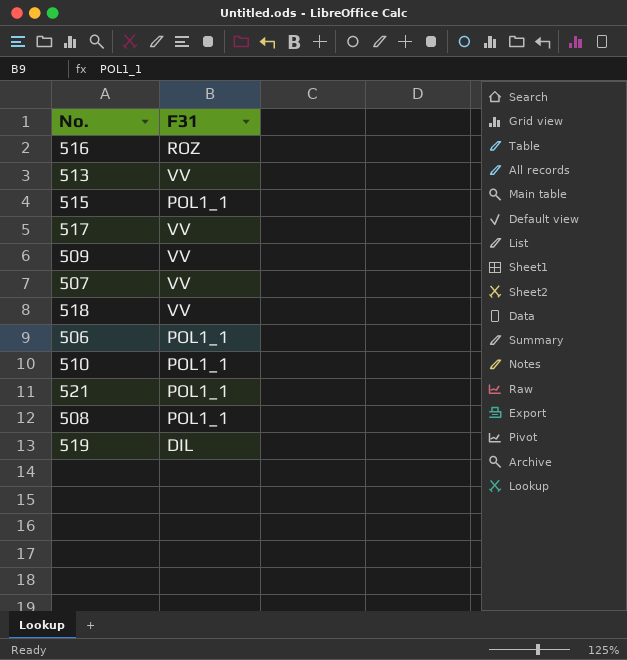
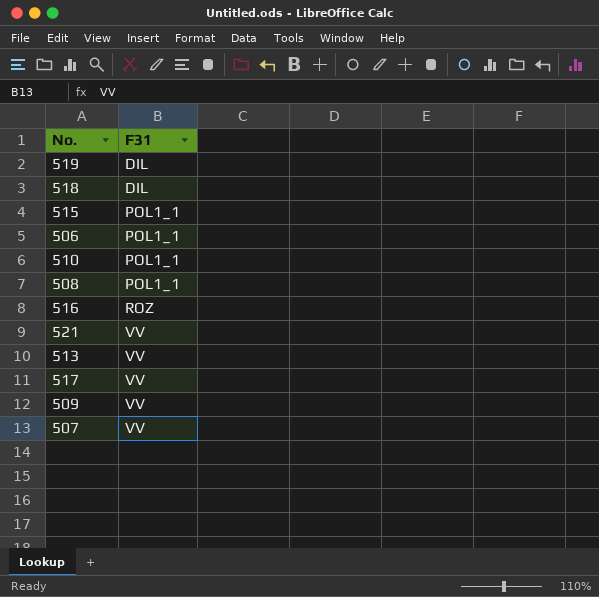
row order: none -> F31 ascending
518 | F31: VV -> DIL
521 | F31: POL1_1 -> VV

